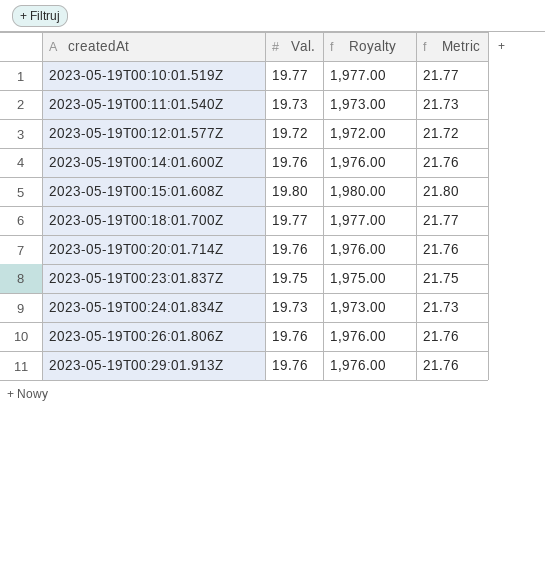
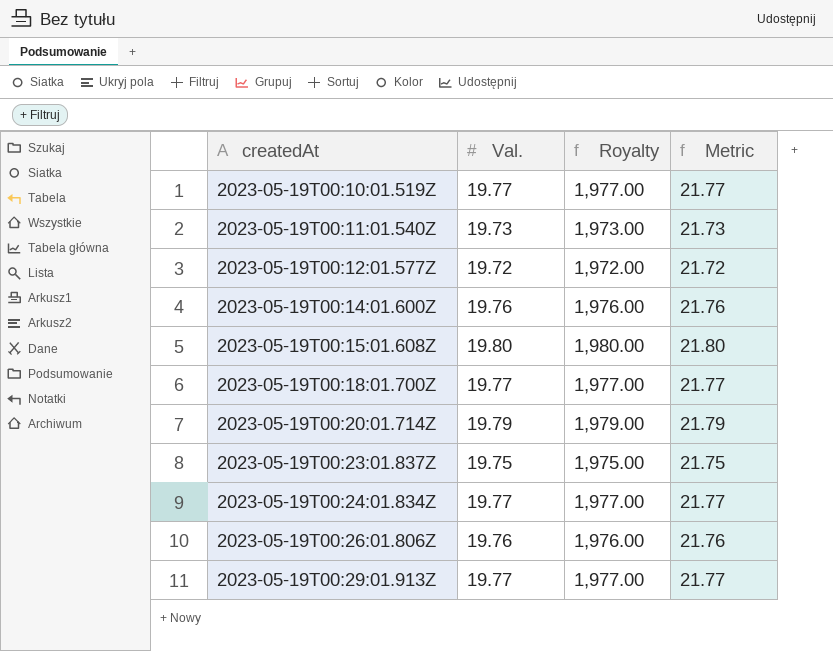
2023-05-19T00:20:01.714Z | Val.: 19.76 -> 19.79
2023-05-19T00:20:01.714Z | Royalty: 1,976.00 -> 1,979.00
2023-05-19T00:20:01.714Z | Metric: 21.76 -> 21.79
2023-05-19T00:24:01.834Z | Val.: 19.73 -> 19.77
2023-05-19T00:24:01.834Z | Royalty: 1,973.00 -> 1,977.00
2023-05-19T00:24:01.834Z | Metric: 21.73 -> 21.77
2023-05-19T00:29:01.913Z | Val.: 19.76 -> 19.77
2023-05-19T00:29:01.913Z | Royalty: 1,976.00 -> 1,977.00
2023-05-19T00:29:01.913Z | Metric: 21.76 -> 21.77

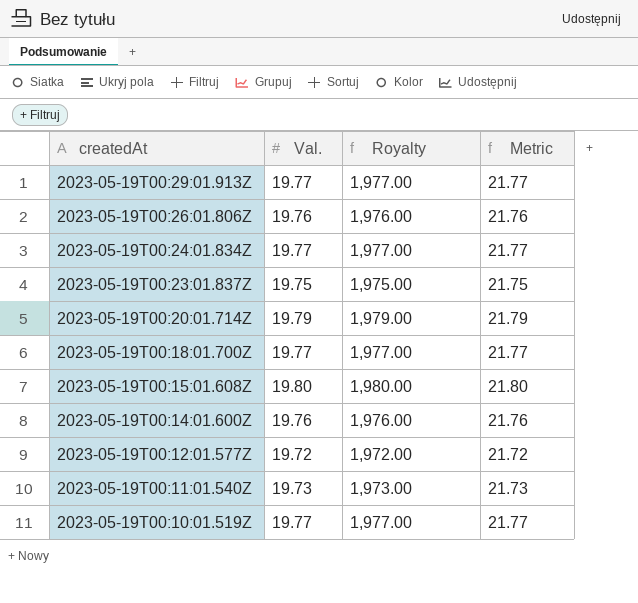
row order: createdAt ascending -> createdAt descending

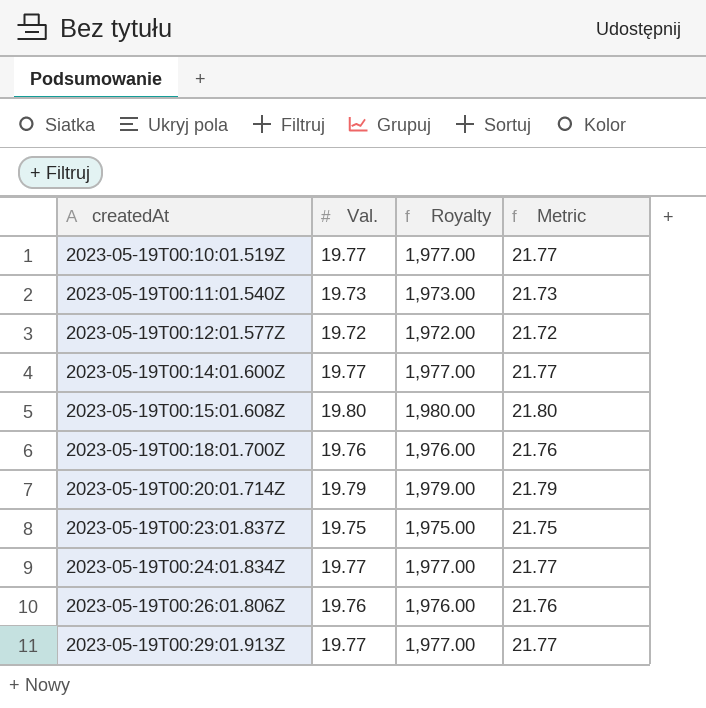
row order: createdAt descending -> createdAt ascending
2023-05-19T00:14:01.600Z | Val.: 19.76 -> 19.77
2023-05-19T00:14:01.600Z | Royalty: 1,976.00 -> 1,977.00
2023-05-19T00:14:01.600Z | Metric: 21.76 -> 21.77
2023-05-19T00:18:01.700Z | Val.: 19.77 -> 19.76
2023-05-19T00:18:01.700Z | Royalty: 1,977.00 -> 1,976.00
2023-05-19T00:18:01.700Z | Metric: 21.77 -> 21.76

